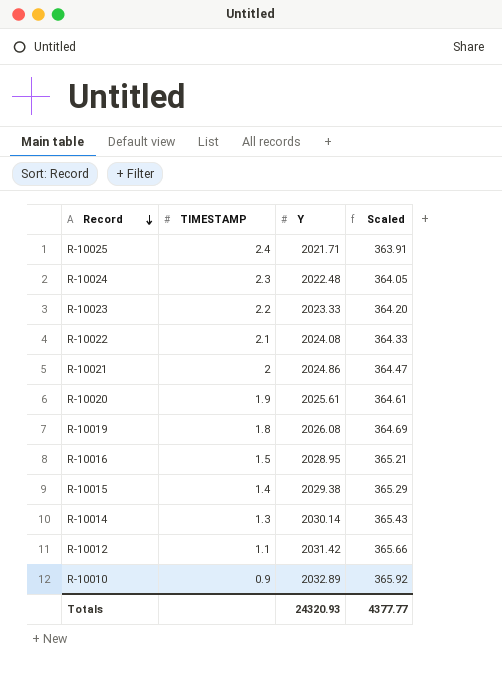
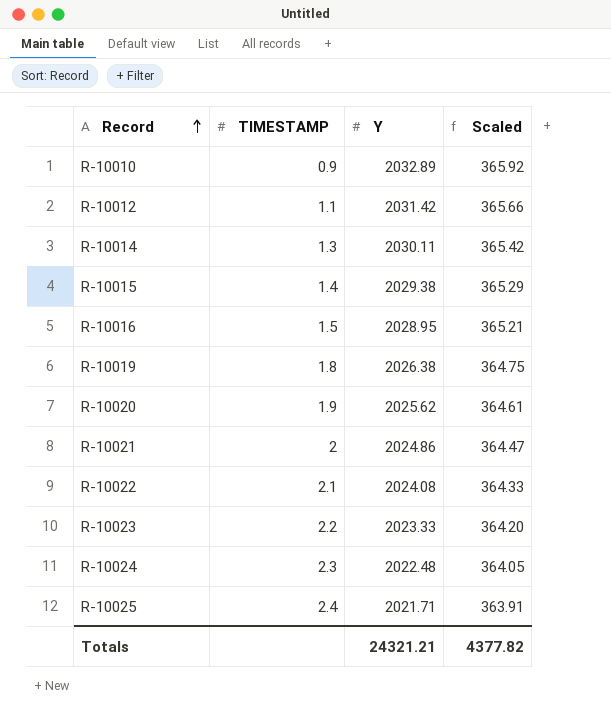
row order: Record descending -> Record ascending
R-10014 | Y: 2030.14 -> 2030.11
R-10014 | Scaled: 365.43 -> 365.42
R-10019 | Y: 2026.08 -> 2026.38
R-10019 | Scaled: 364.69 -> 364.75
R-10020 | Y: 2025.61 -> 2025.62
Totals | Y: 24320.93 -> 24321.21
Totals | Scaled: 4377.77 -> 4377.82

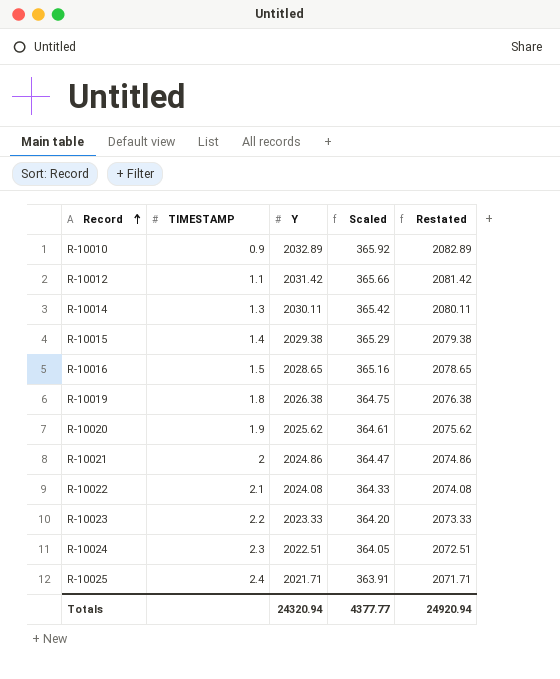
column Restated | formula: none -> [Y] + 50
R-10016 | Y: 2028.95 -> 2028.65
R-10016 | Scaled: 365.21 -> 365.16
R-10024 | Y: 2022.48 -> 2022.51
Totals | Y: 24321.21 -> 24320.94
Totals | Scaled: 4377.82 -> 4377.77

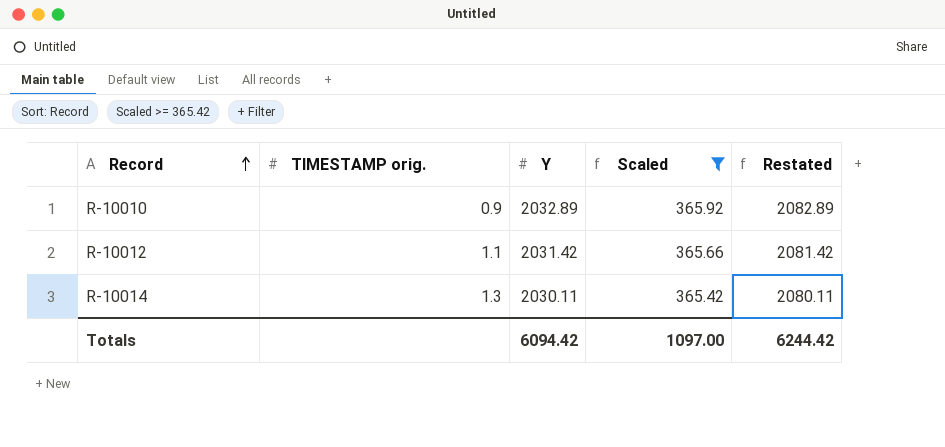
filter: none -> Scaled >= 365.42
column name: TIMESTAMP -> TIMESTAMP orig.
Totals | Y: 24320.94 -> 6094.42
Totals | Scaled: 4377.77 -> 1097.00
Totals | Restated: 24920.94 -> 6244.42

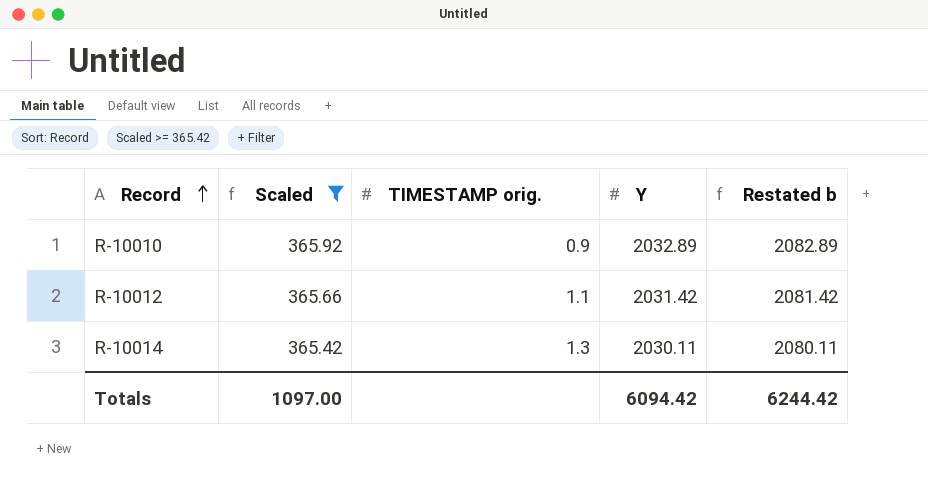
column Scaled | position: 4 -> 2
column name: Restated -> Restated b

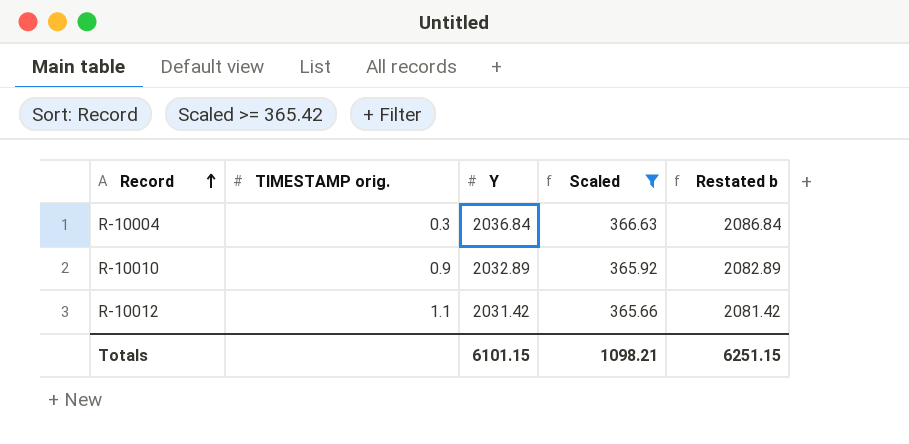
column Scaled | position: 2 -> 4
row R-10014: 365.42 | 1.3 | 2030.11 | 2080.11 -> none
row R-10004: none -> 0.3 | 2036.84 | 366.63 | 2086.84
Totals | Y: 6094.42 -> 6101.15
Totals | Scaled: 1097.00 -> 1098.21
Totals | Restated b: 6244.42 -> 6251.15

